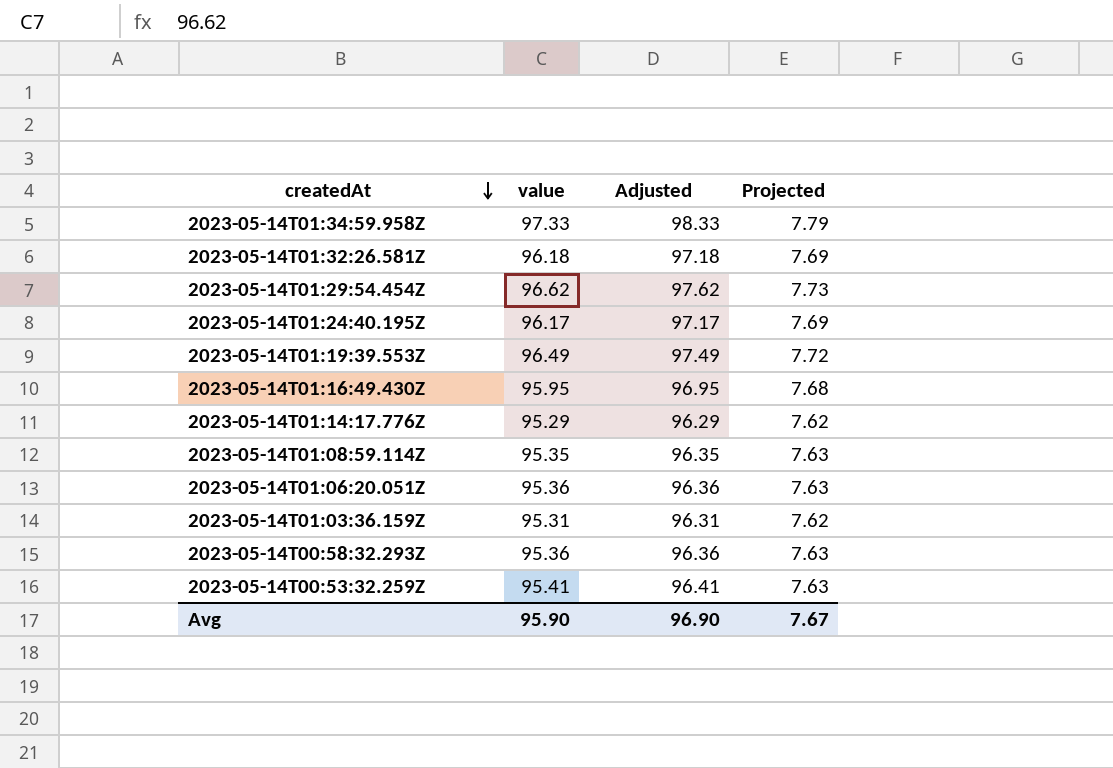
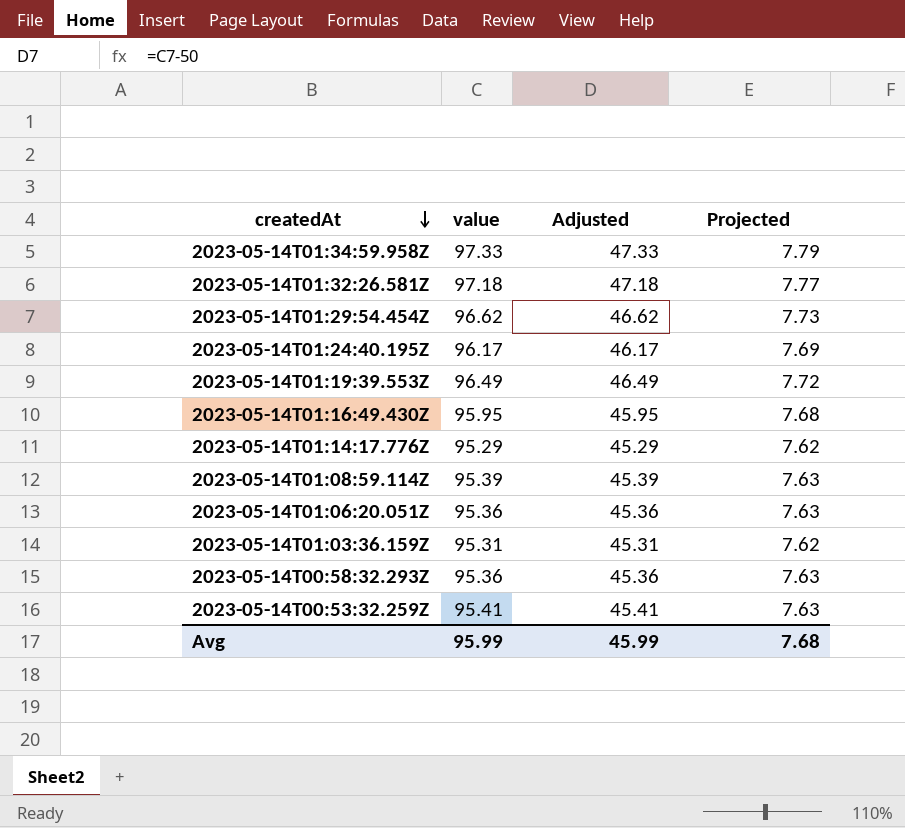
column Adjusted | formula: [value] + 1 -> [value] - 50
2023-05-14T01:32:26.581Z | value: 96.18 -> 97.18
2023-05-14T01:32:26.581Z | Projected: 7.69 -> 7.77
2023-05-14T01:08:59.114Z | value: 95.35 -> 95.39
Avg | value: 95.90 -> 95.99
Avg | Adjusted: 96.90 -> 45.99
Avg | Projected: 7.67 -> 7.68

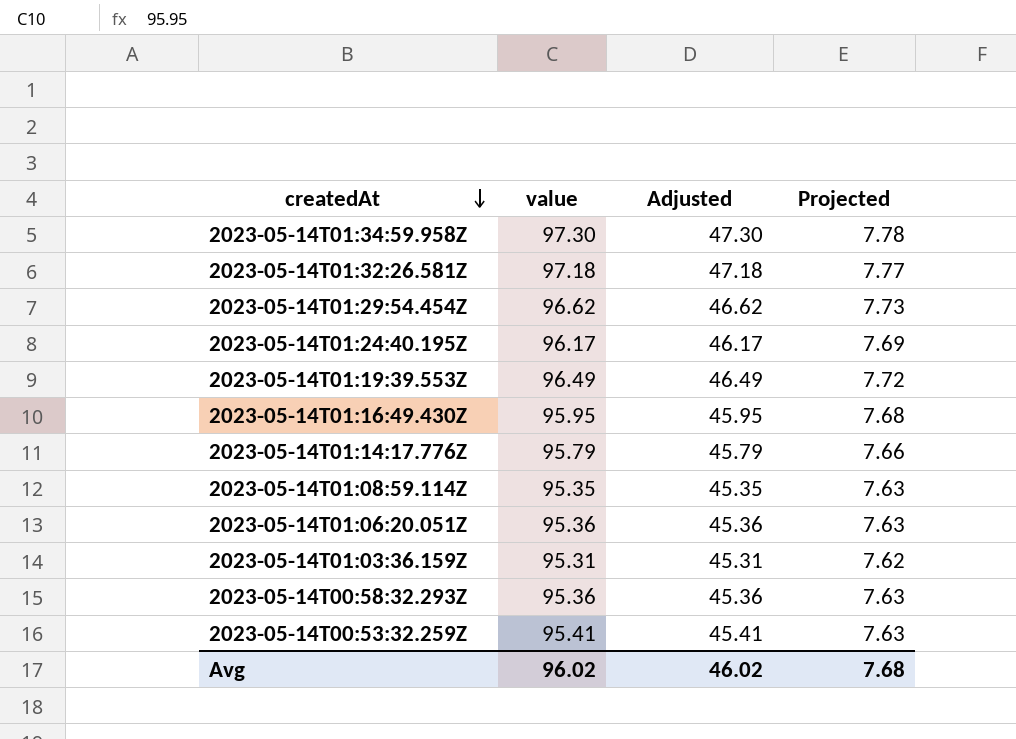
2023-05-14T01:34:59.958Z | value: 97.33 -> 97.30
2023-05-14T01:34:59.958Z | Adjusted: 47.33 -> 47.30
2023-05-14T01:34:59.958Z | Projected: 7.79 -> 7.78
2023-05-14T01:14:17.776Z | value: 95.29 -> 95.79
2023-05-14T01:14:17.776Z | Adjusted: 45.29 -> 45.79
2023-05-14T01:14:17.776Z | Projected: 7.62 -> 7.66
2023-05-14T01:08:59.114Z | value: 95.39 -> 95.35
2023-05-14T01:08:59.114Z | Adjusted: 45.39 -> 45.35
Avg | value: 95.99 -> 96.02
Avg | Adjusted: 45.99 -> 46.02

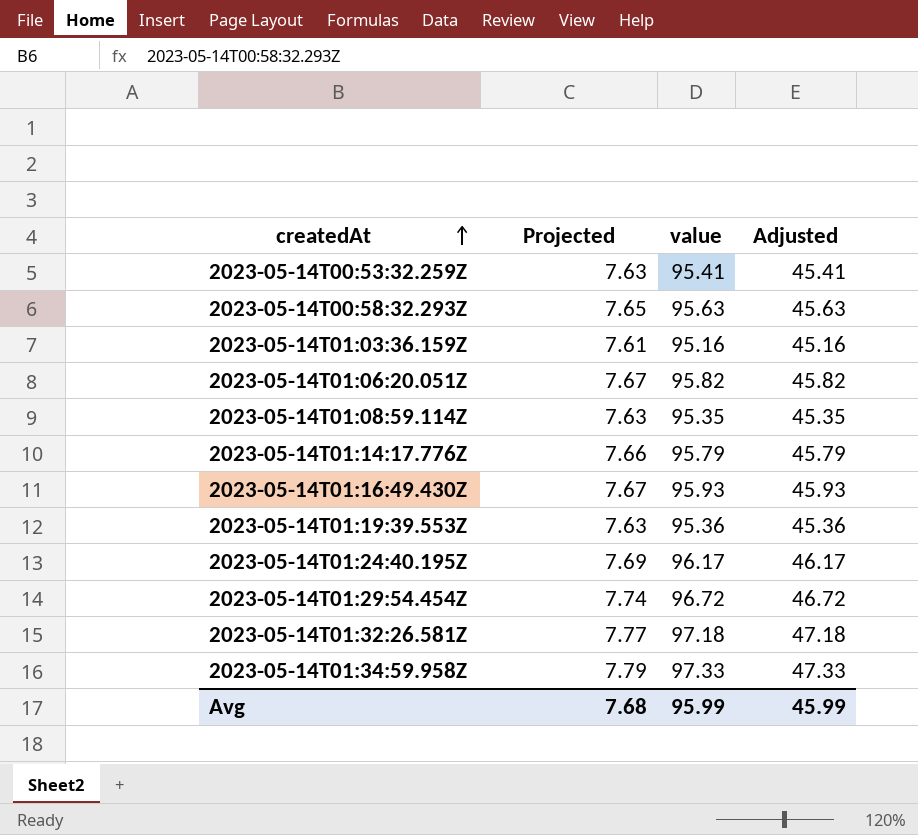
row order: createdAt descending -> createdAt ascending
column Projected | position: 4 -> 2
2023-05-14T00:58:32.293Z | Projected: 7.63 -> 7.65
2023-05-14T00:58:32.293Z | value: 95.36 -> 95.63
2023-05-14T00:58:32.293Z | Adjusted: 45.36 -> 45.63
2023-05-14T01:03:36.159Z | Projected: 7.62 -> 7.61
2023-05-14T01:03:36.159Z | value: 95.31 -> 95.16
2023-05-14T01:03:36.159Z | Adjusted: 45.31 -> 45.16
2023-05-14T01:06:20.051Z | Projected: 7.63 -> 7.67
2023-05-14T01:06:20.051Z | value: 95.36 -> 95.82
2023-05-14T01:06:20.051Z | Adjusted: 45.36 -> 45.82
2023-05-14T01:16:49.430Z | Projected: 7.68 -> 7.67
2023-05-14T01:16:49.430Z | value: 95.95 -> 95.93
2023-05-14T01:16:49.430Z | Adjusted: 45.95 -> 45.93
2023-05-14T01:19:39.553Z | Projected: 7.72 -> 7.63
2023-05-14T01:19:39.553Z | value: 96.49 -> 95.36
2023-05-14T01:19:39.553Z | Adjusted: 46.49 -> 45.36
2023-05-14T01:29:54.454Z | Projected: 7.73 -> 7.74
2023-05-14T01:29:54.454Z | value: 96.62 -> 96.72
2023-05-14T01:29:54.454Z | Adjusted: 46.62 -> 46.72
2023-05-14T01:34:59.958Z | Projected: 7.78 -> 7.79
2023-05-14T01:34:59.958Z | value: 97.30 -> 97.33
2023-05-14T01:34:59.958Z | Adjusted: 47.30 -> 47.33
Avg | value: 96.02 -> 95.99
Avg | Adjusted: 46.02 -> 45.99

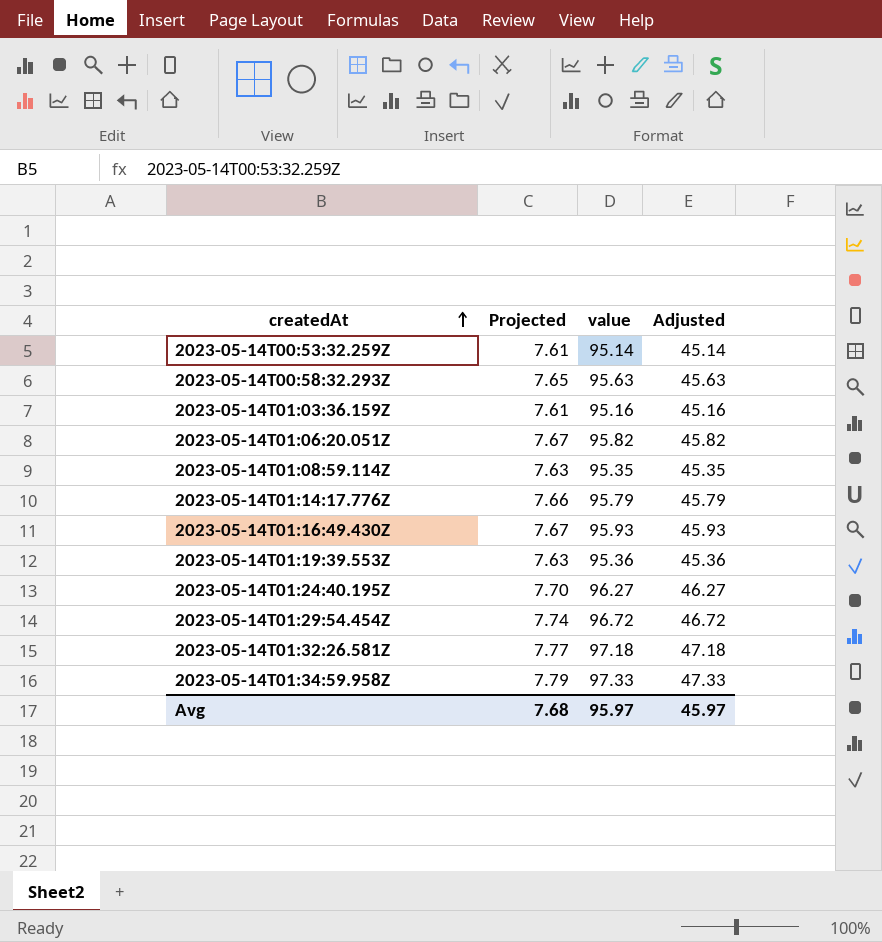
2023-05-14T00:53:32.259Z | Projected: 7.63 -> 7.61
2023-05-14T00:53:32.259Z | value: 95.41 -> 95.14
2023-05-14T00:53:32.259Z | Adjusted: 45.41 -> 45.14
2023-05-14T01:24:40.195Z | Projected: 7.69 -> 7.70
2023-05-14T01:24:40.195Z | value: 96.17 -> 96.27
2023-05-14T01:24:40.195Z | Adjusted: 46.17 -> 46.27
Avg | value: 95.99 -> 95.97
Avg | Adjusted: 45.99 -> 45.97

